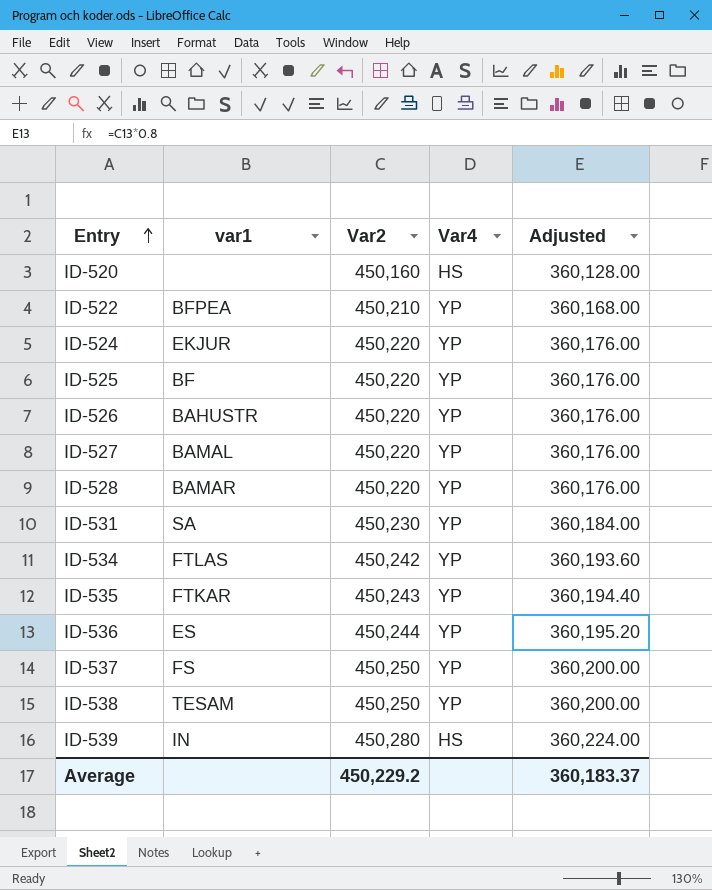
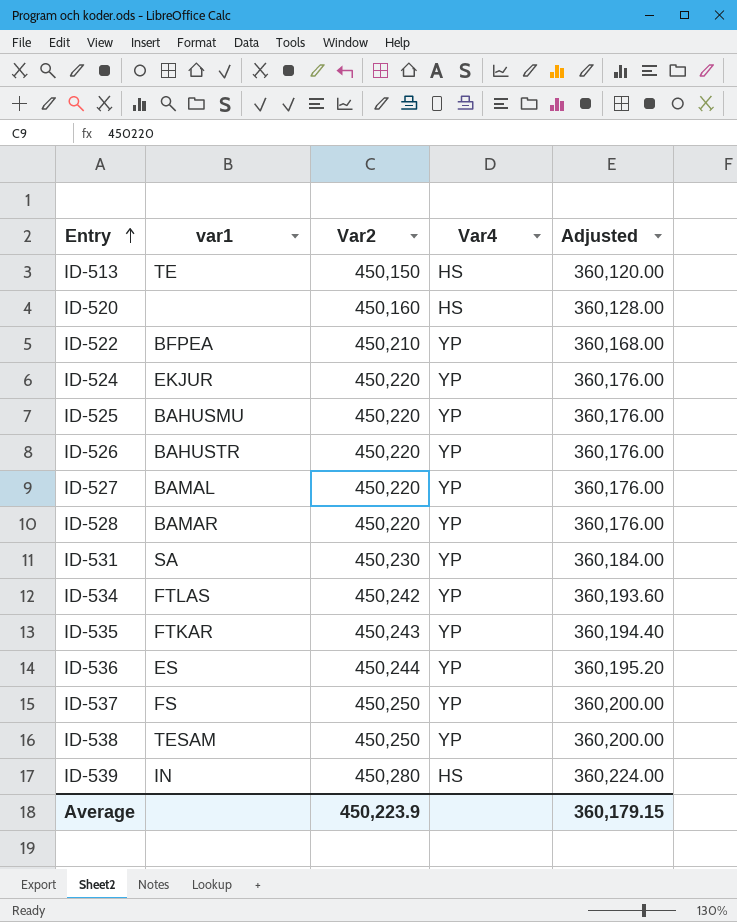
row ID-513: none -> TE | 450,150 | HS | 360,120.00
ID-525 | var1: BF -> BAHUSMU
Average | Var2: 450,229.2 -> 450,223.9
Average | Adjusted: 360,183.37 -> 360,179.15

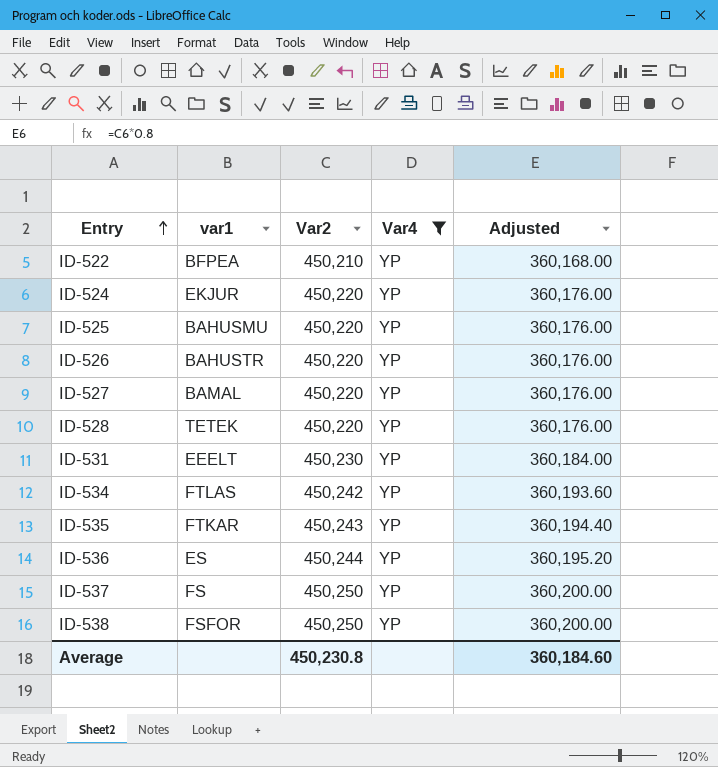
filter: none -> Var4 = YP
ID-528 | var1: BAMAR -> TETEK
ID-531 | var1: SA -> EEELT
ID-538 | var1: TESAM -> FSFOR
Average | Var2: 450,223.9 -> 450,230.8
Average | Adjusted: 360,179.15 -> 360,184.60

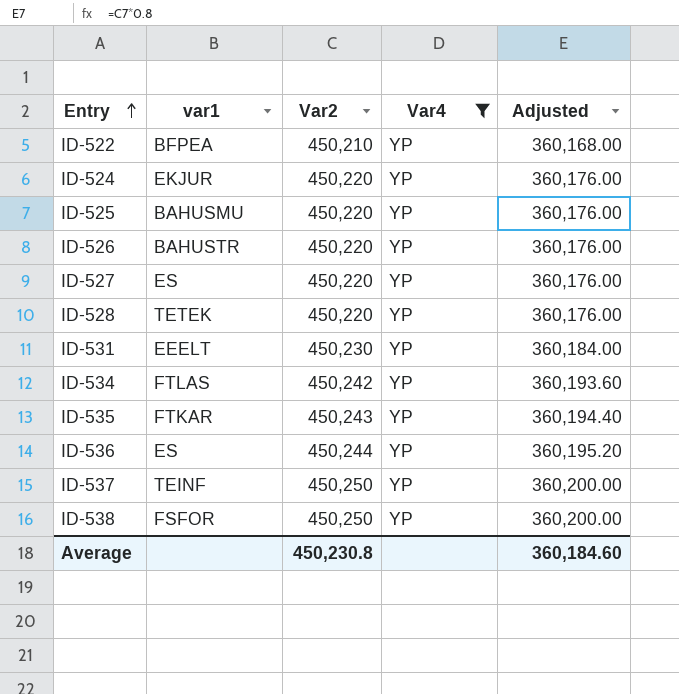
ID-527 | var1: BAMAL -> ES
ID-537 | var1: FS -> TEINF

